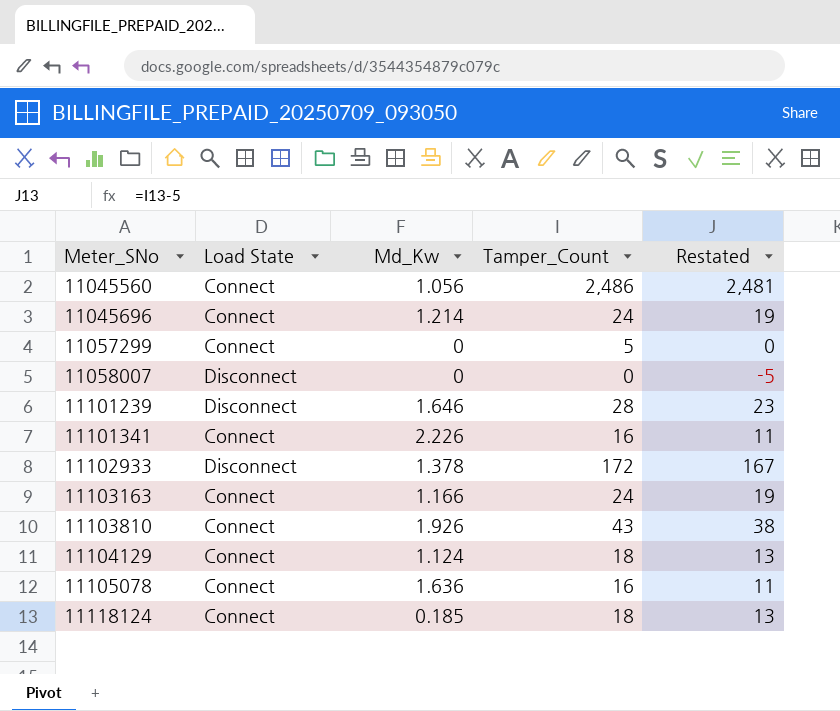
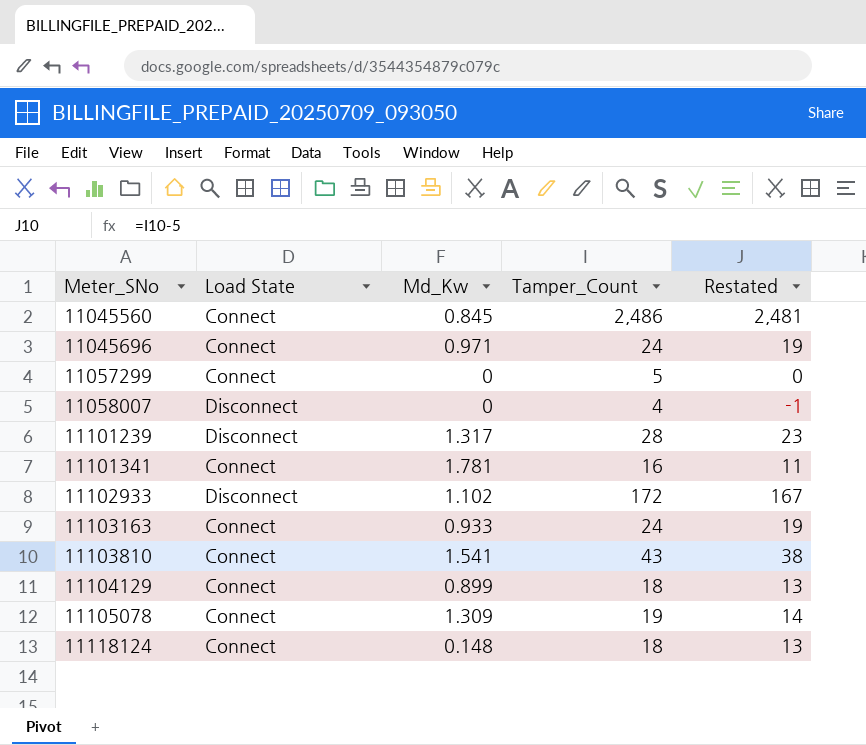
11045560 | Md_Kw: 1.056 -> 0.845
11045696 | Md_Kw: 1.214 -> 0.971
11058007 | Tamper_Count: 0 -> 4
11058007 | Restated: -5 -> -1
11101239 | Md_Kw: 1.646 -> 1.317
11101341 | Md_Kw: 2.226 -> 1.781
11102933 | Md_Kw: 1.378 -> 1.102
11103163 | Md_Kw: 1.166 -> 0.933
11103810 | Md_Kw: 1.926 -> 1.541
11104129 | Md_Kw: 1.124 -> 0.899
11105078 | Md_Kw: 1.636 -> 1.309
11105078 | Tamper_Count: 16 -> 19
11105078 | Restated: 11 -> 14
11118124 | Md_Kw: 0.185 -> 0.148

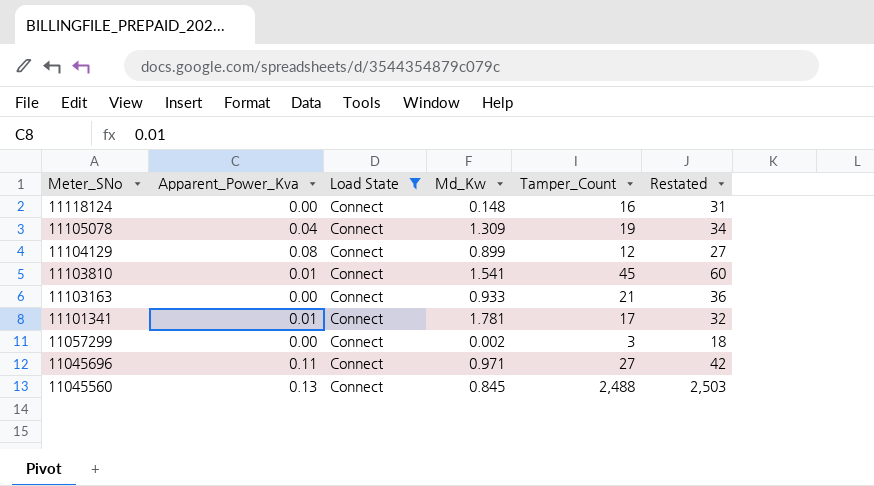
filter: none -> Load State = Connect
row order: Meter_SNo ascending -> Meter_SNo descending
column Apparent_Power_Kva | position: none -> 2
column Restated | formula: [Tamper_Count] - 5 -> [Tamper_Count] + 15
11118124 | Tamper_Count: 18 -> 16
11104129 | Tamper_Count: 18 -> 12
11103810 | Tamper_Count: 43 -> 45
11103163 | Tamper_Count: 24 -> 21
11101341 | Tamper_Count: 16 -> 17
11057299 | Md_Kw: 0 -> 0.002
11057299 | Tamper_Count: 5 -> 3
11045696 | Tamper_Count: 24 -> 27
11045560 | Tamper_Count: 2,486 -> 2,488

